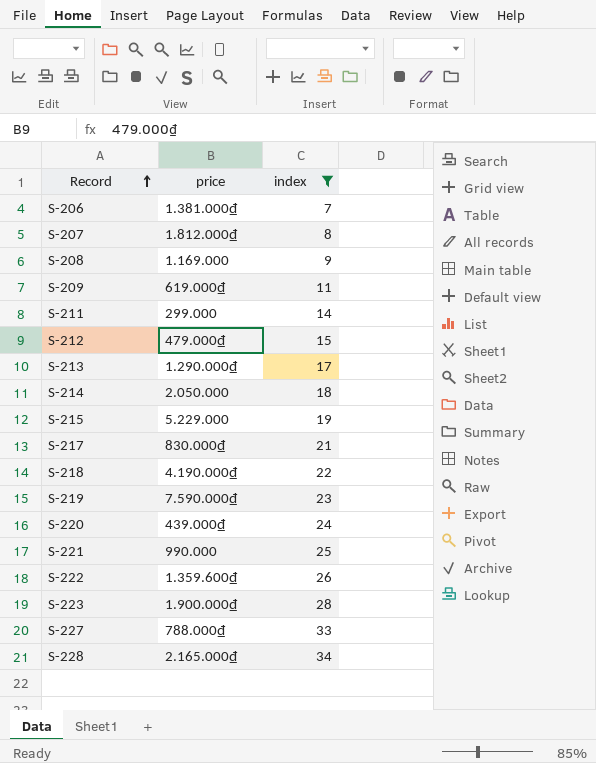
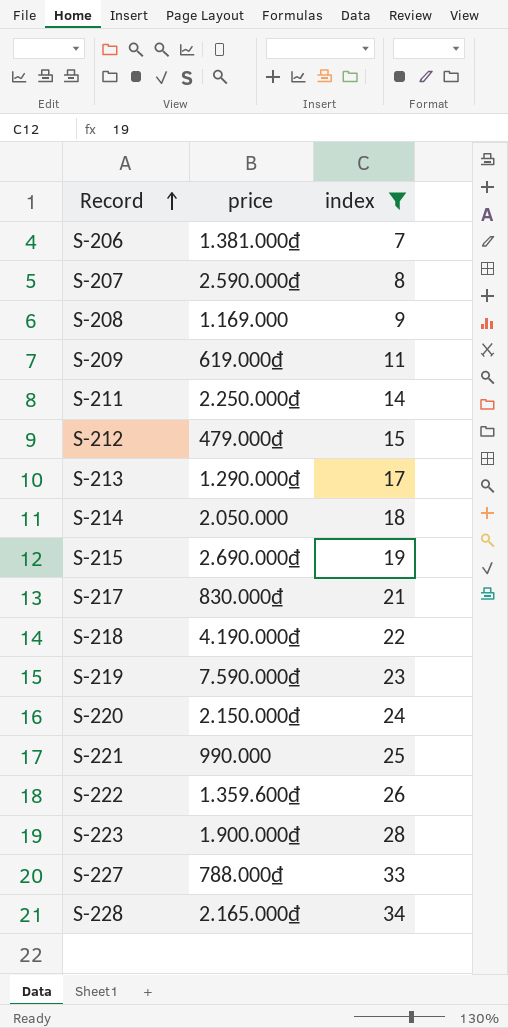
S-207 | price: 1.812.000₫ -> 2.590.000₫
S-211 | price: 299.000 -> 2.250.000₫
S-215 | price: 5.229.000 -> 2.690.000₫
S-220 | price: 439.000₫ -> 2.150.000₫

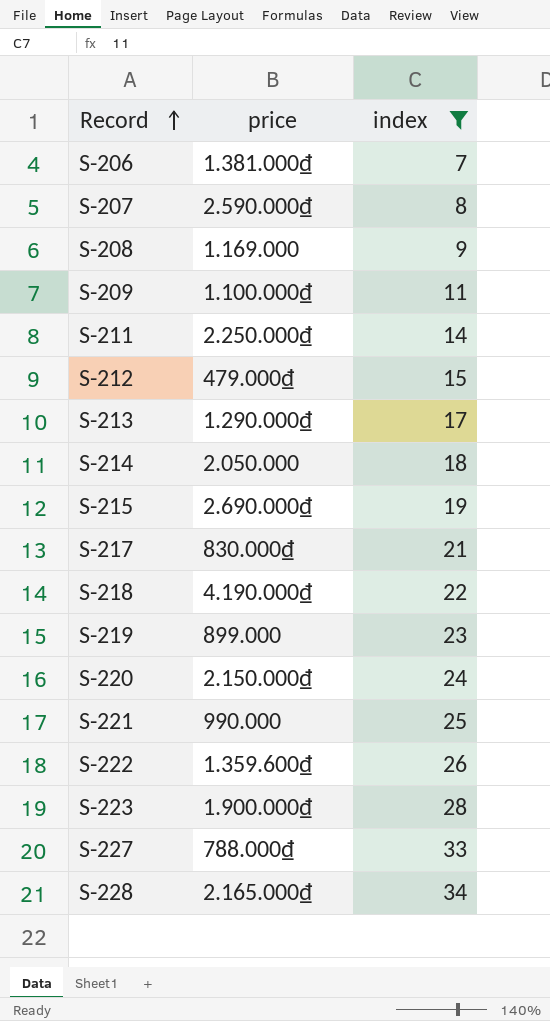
S-209 | price: 619.000₫ -> 1.100.000₫
S-219 | price: 7.590.000₫ -> 899.000

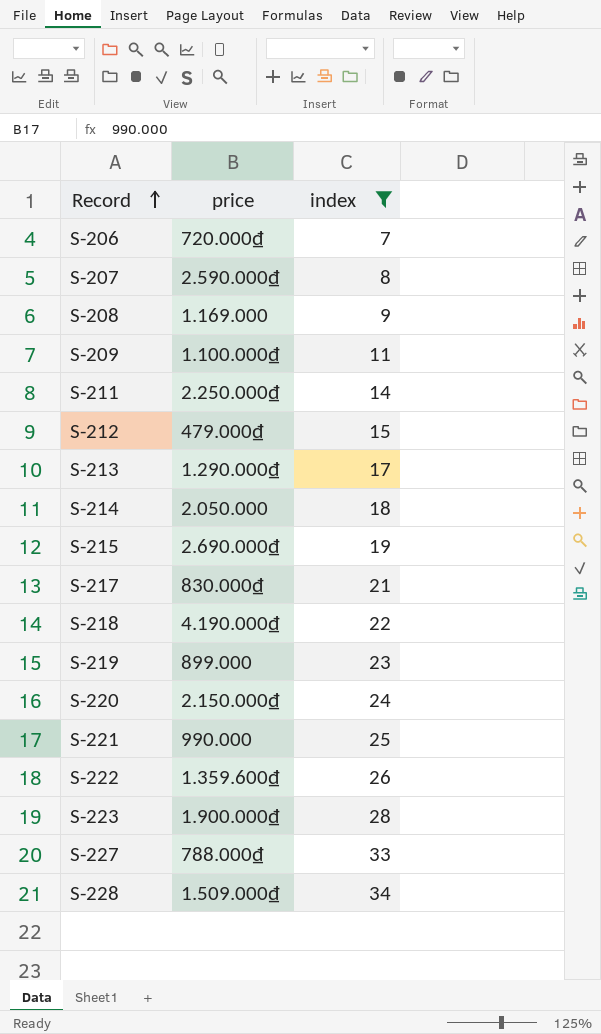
S-206 | price: 1.381.000₫ -> 720.000₫
S-228 | price: 2.165.000₫ -> 1.509.000₫

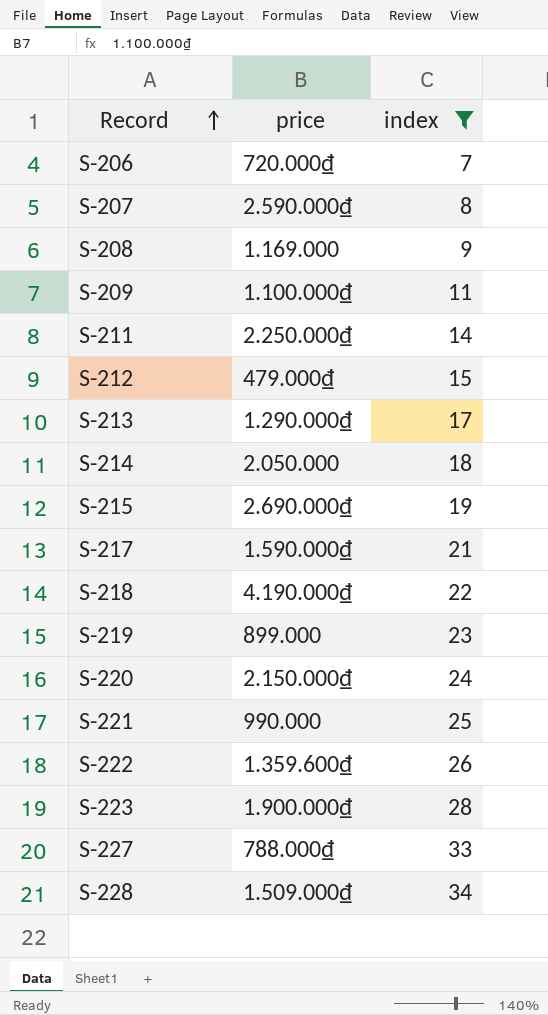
S-217 | price: 830.000₫ -> 1.590.000₫

